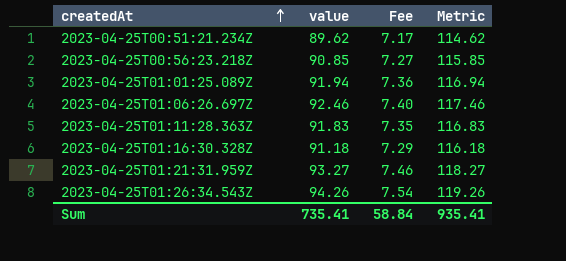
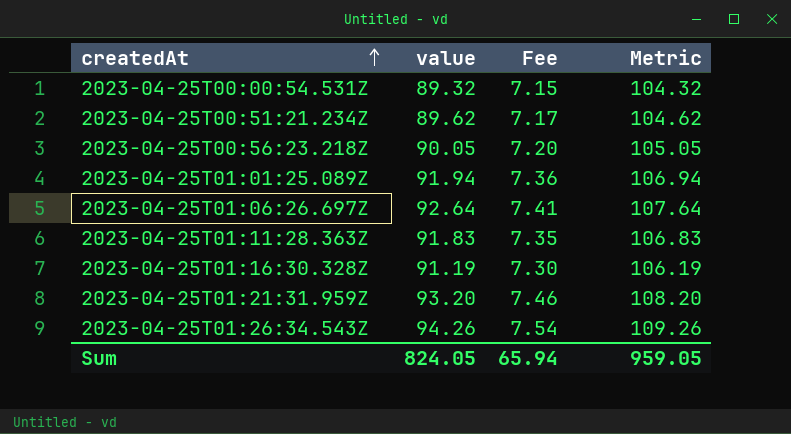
column Metric | formula: [value] + 25 -> [value] + 15
row 2023-04-25T00:00:54.531Z: none -> 89.32 | 7.15 | 104.32
2023-04-25T00:56:23.218Z | value: 90.85 -> 90.05
2023-04-25T00:56:23.218Z | Fee: 7.27 -> 7.20
2023-04-25T01:06:26.697Z | value: 92.46 -> 92.64
2023-04-25T01:06:26.697Z | Fee: 7.40 -> 7.41
2023-04-25T01:16:30.328Z | value: 91.18 -> 91.19
2023-04-25T01:16:30.328Z | Fee: 7.29 -> 7.30
2023-04-25T01:21:31.959Z | value: 93.27 -> 93.20
Sum | value: 735.41 -> 824.05
Sum | Fee: 58.84 -> 65.94
Sum | Metric: 935.41 -> 959.05

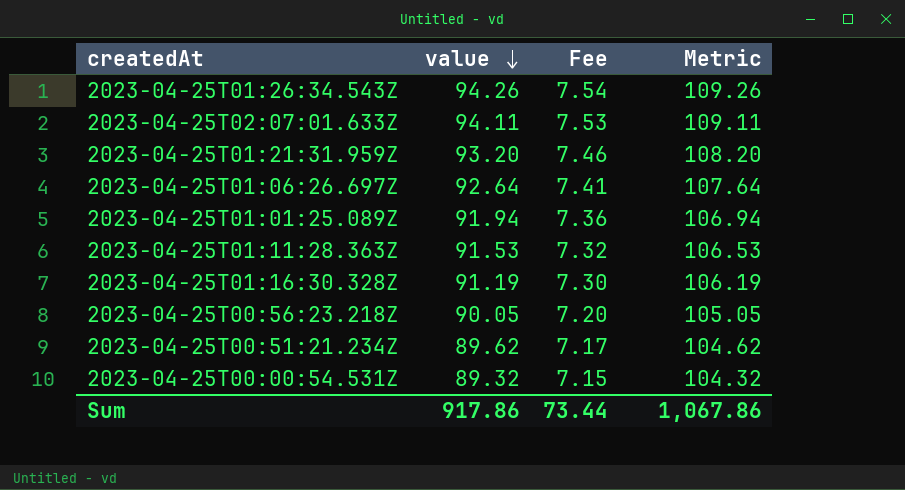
row order: createdAt ascending -> value descending
row 2023-04-25T02:07:01.633Z: none -> 94.11 | 7.53 | 109.11
2023-04-25T01:11:28.363Z | value: 91.83 -> 91.53
2023-04-25T01:11:28.363Z | Fee: 7.35 -> 7.32
2023-04-25T01:11:28.363Z | Metric: 106.83 -> 106.53
Sum | value: 824.05 -> 917.86
Sum | Fee: 65.94 -> 73.44
Sum | Metric: 959.05 -> 1,067.86

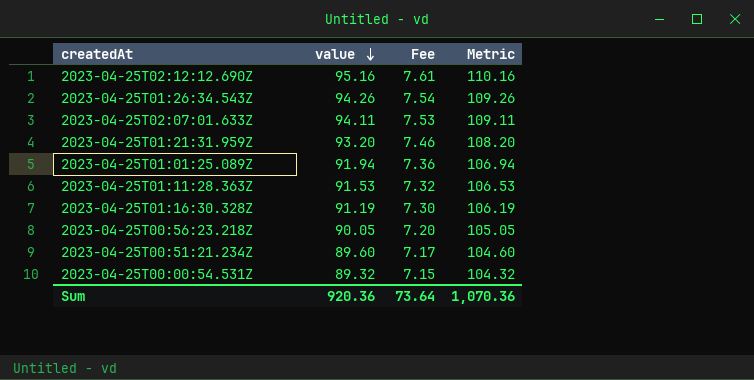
row 2023-04-25T01:06:26.697Z: 92.64 | 7.41 | 107.64 -> none
row 2023-04-25T02:12:12.690Z: none -> 95.16 | 7.61 | 110.16
2023-04-25T00:51:21.234Z | value: 89.62 -> 89.60
2023-04-25T00:51:21.234Z | Metric: 104.62 -> 104.60
Sum | value: 917.86 -> 920.36
Sum | Fee: 73.44 -> 73.64
Sum | Metric: 1,067.86 -> 1,070.36

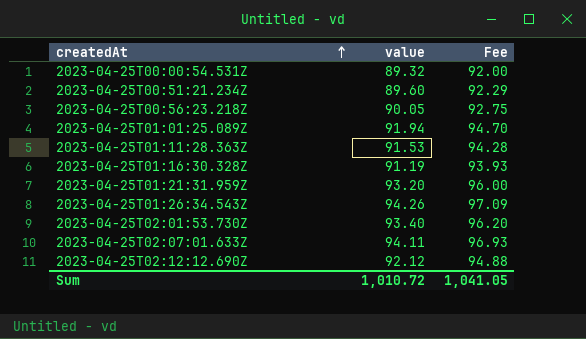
row order: value descending -> createdAt ascending
column Metric | formula: [value] + 15 -> none
column Fee | formula: [value] * 0.08 -> [value] * 1.03
row 2023-04-25T02:01:53.730Z: none -> 93.40 | 96.20
2023-04-25T02:12:12.690Z | value: 95.16 -> 92.12
Sum | value: 920.36 -> 1,010.72
Sum | Fee: 73.64 -> 1,041.05

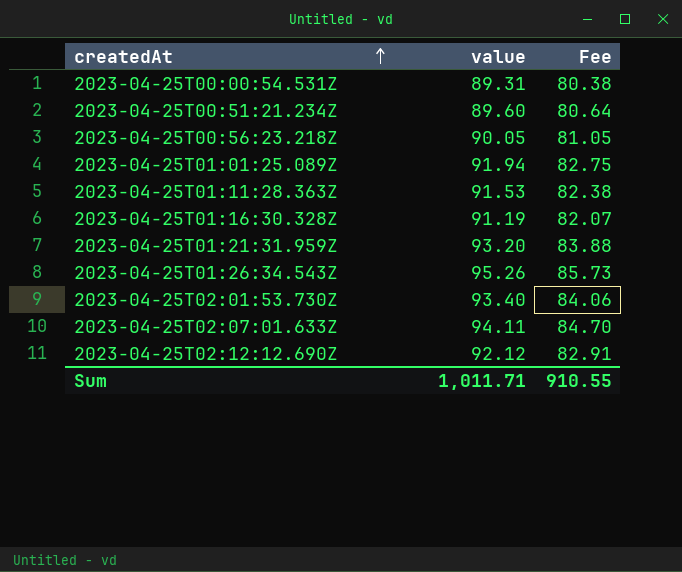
column Fee | formula: [value] * 1.03 -> [value] * 0.9
2023-04-25T00:00:54.531Z | value: 89.32 -> 89.31
2023-04-25T01:26:34.543Z | value: 94.26 -> 95.26
Sum | value: 1,010.72 -> 1,011.71
Sum | Fee: 1,041.05 -> 910.55

